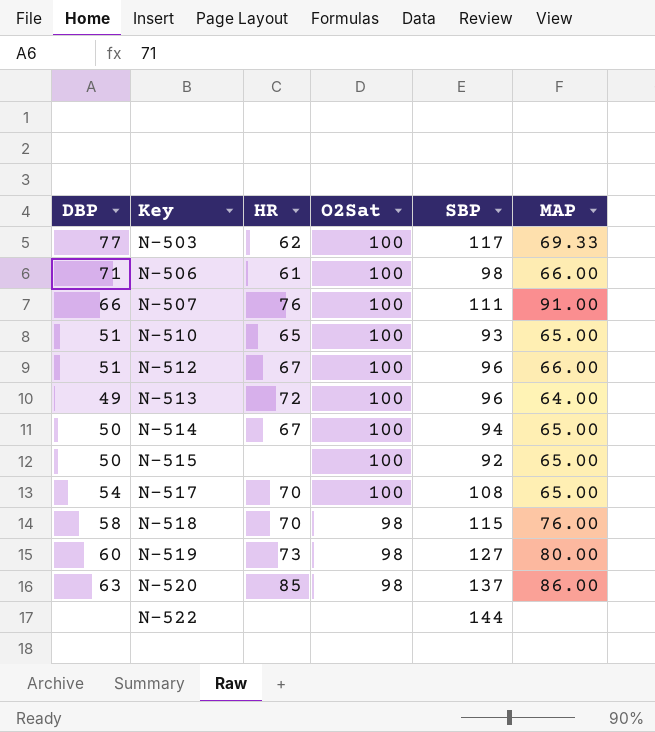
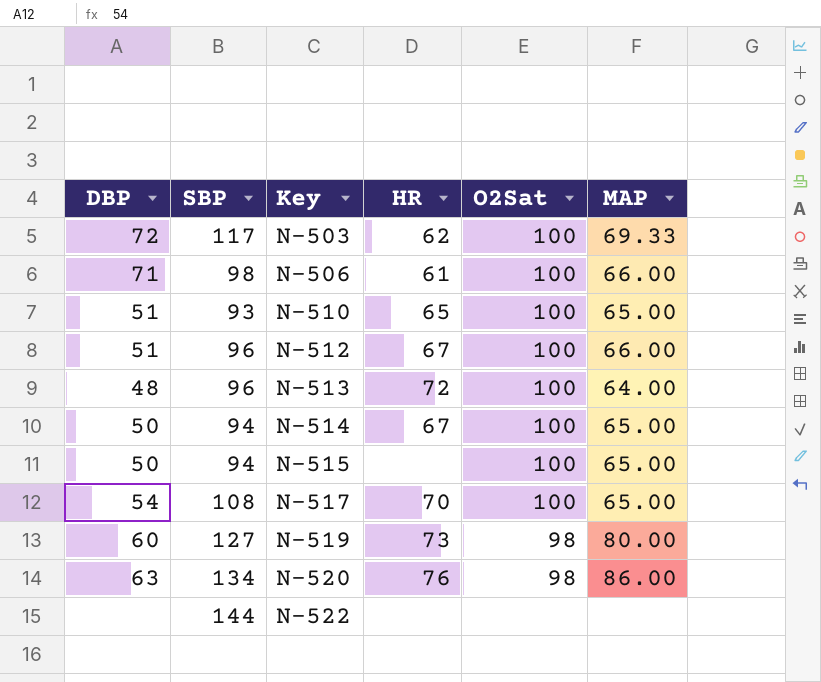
column SBP | position: 5 -> 2
row N-507: 66 | 76 | 100 | 111 | 91.00 -> none
row N-518: 58 | 70 | 98 | 115 | 76.00 -> none
N-503 | DBP: 77 -> 72
N-513 | DBP: 49 -> 48
N-515 | SBP: 92 -> 94
N-520 | SBP: 137 -> 134
N-520 | HR: 85 -> 76

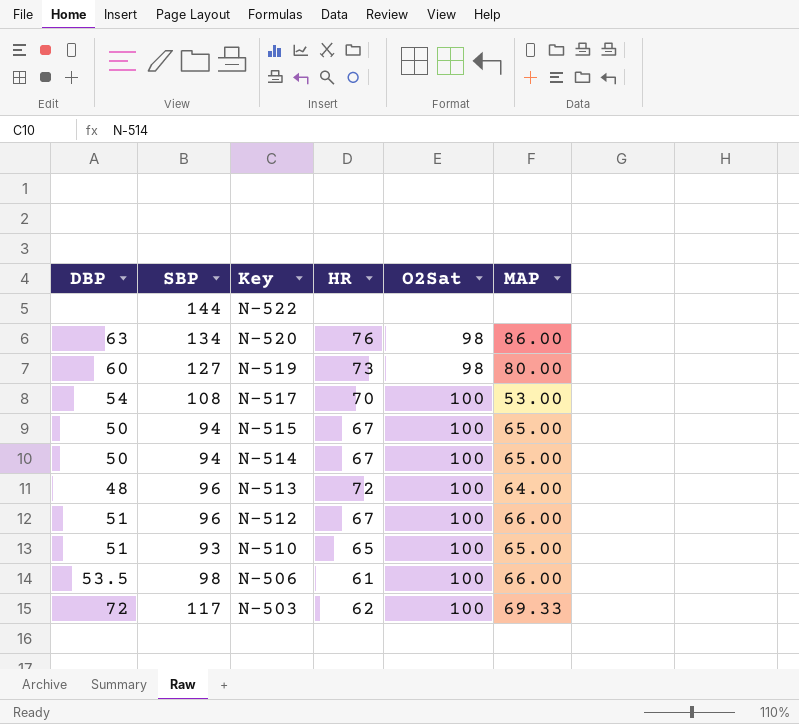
row order: Key ascending -> Key descending
N-517 | MAP: 65.00 -> 53.00
N-515 | HR: none -> 67
N-506 | DBP: 71 -> 53.5

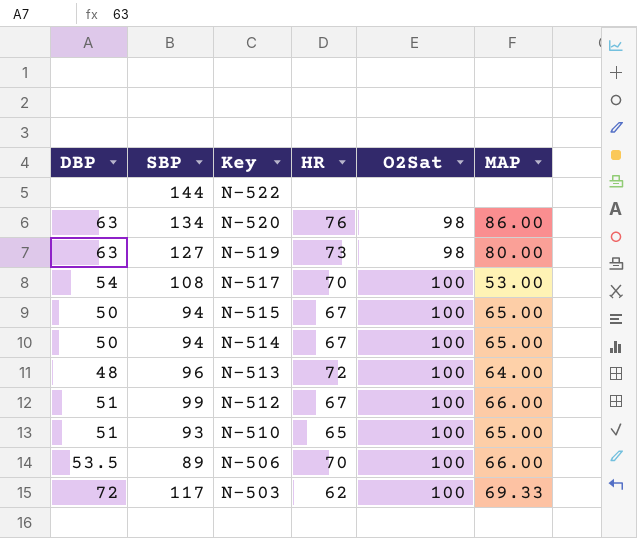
N-519 | DBP: 60 -> 63
N-512 | SBP: 96 -> 99
N-506 | SBP: 98 -> 89
N-506 | HR: 61 -> 70

